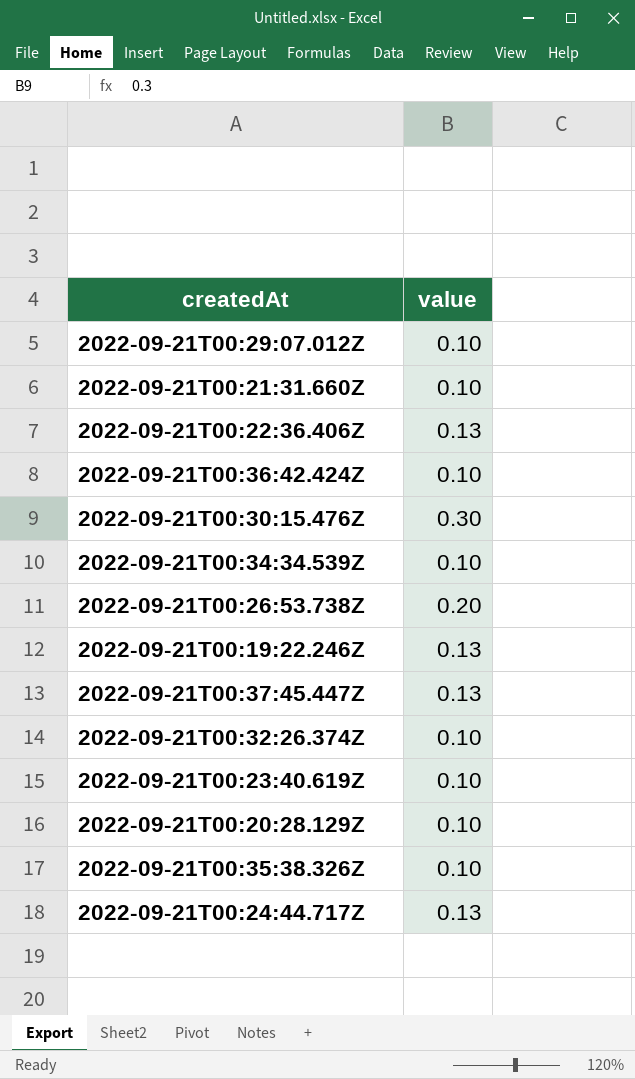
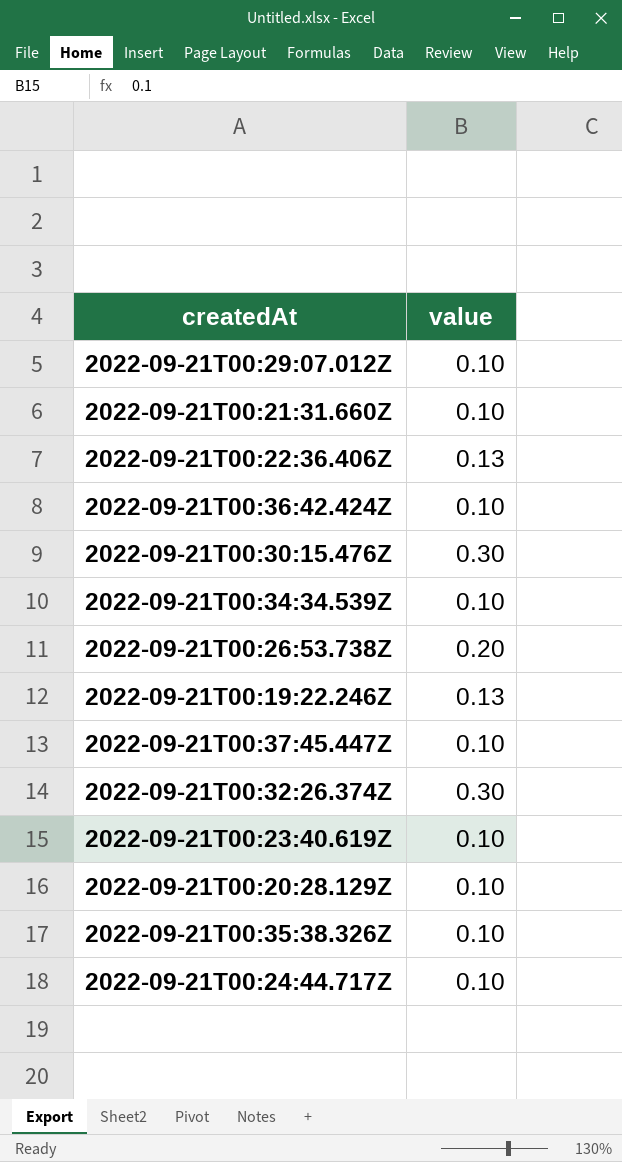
2022-09-21T00:37:45.447Z | value: 0.13 -> 0.10
2022-09-21T00:32:26.374Z | value: 0.10 -> 0.30
2022-09-21T00:24:44.717Z | value: 0.13 -> 0.10

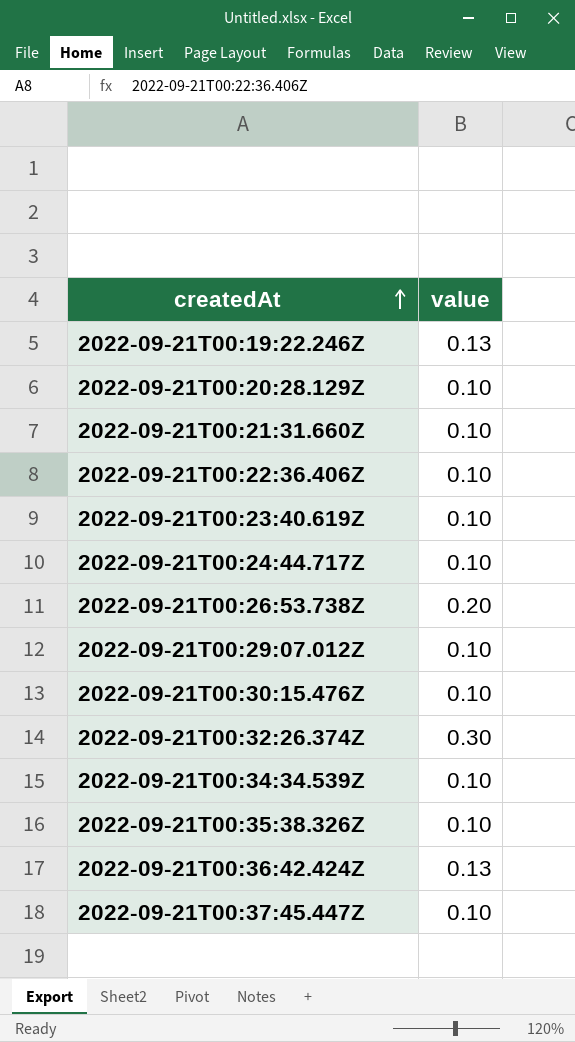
row order: none -> createdAt ascending
2022-09-21T00:22:36.406Z | value: 0.13 -> 0.10
2022-09-21T00:30:15.476Z | value: 0.30 -> 0.10
2022-09-21T00:36:42.424Z | value: 0.10 -> 0.13

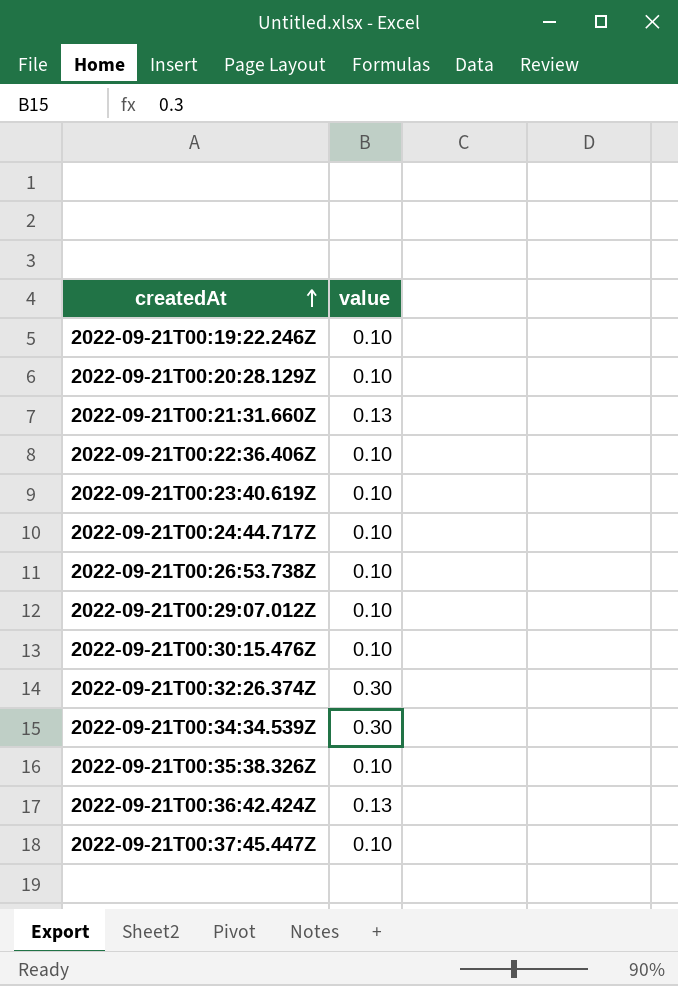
2022-09-21T00:19:22.246Z | value: 0.13 -> 0.10
2022-09-21T00:21:31.660Z | value: 0.10 -> 0.13
2022-09-21T00:26:53.738Z | value: 0.20 -> 0.10
2022-09-21T00:34:34.539Z | value: 0.10 -> 0.30

